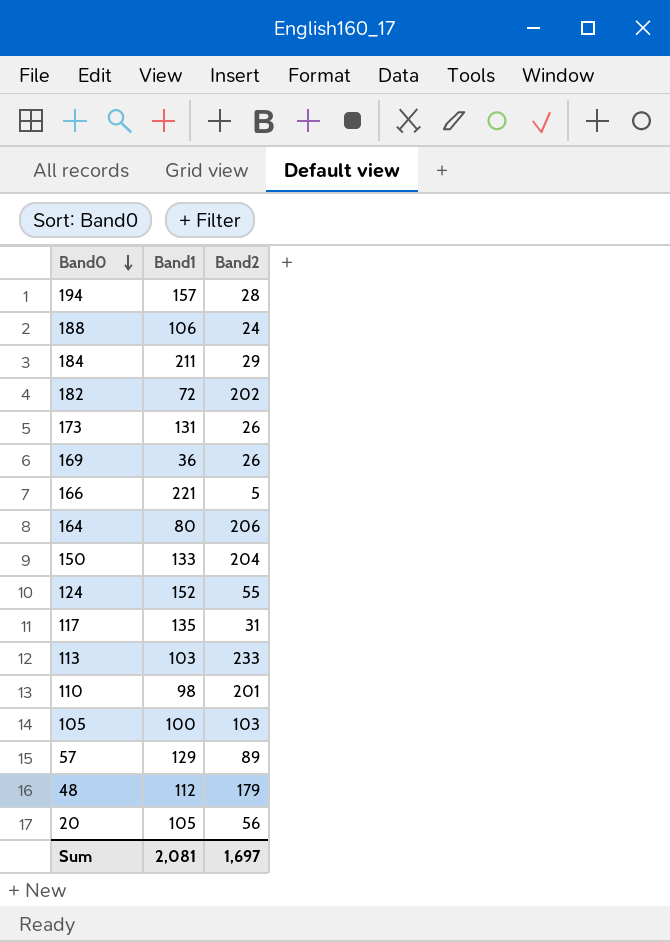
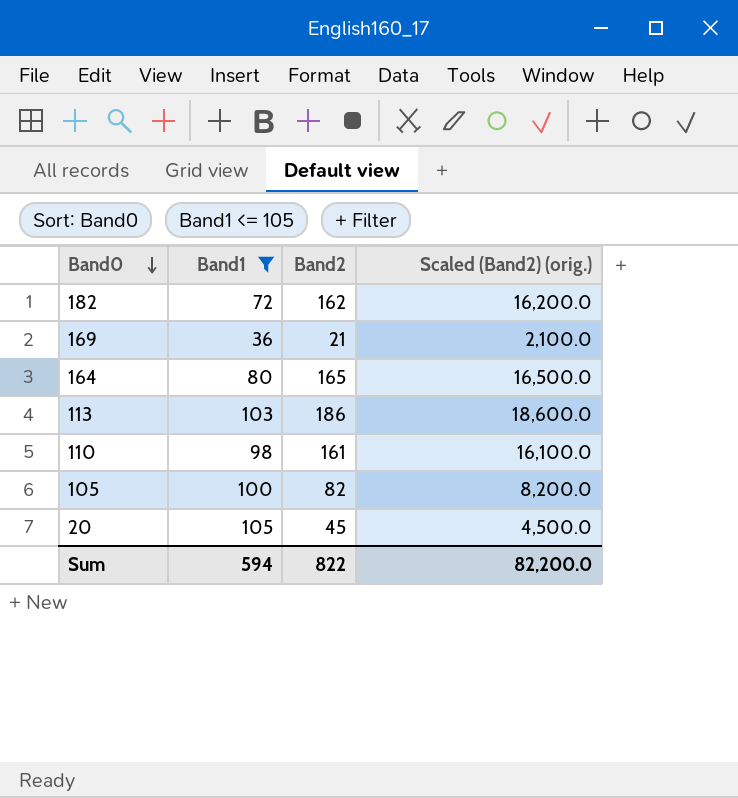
filter: none -> Band1 <= 105
column Scaled (Band2) (orig.) | formula: none -> [Band2] * 100
182 | Band2: 202 -> 162
169 | Band2: 26 -> 21
164 | Band2: 206 -> 165
113 | Band2: 233 -> 186
110 | Band2: 201 -> 161
105 | Band2: 103 -> 82
20 | Band2: 56 -> 45
Sum | Band1: 2,081 -> 594
Sum | Band2: 1,697 -> 822

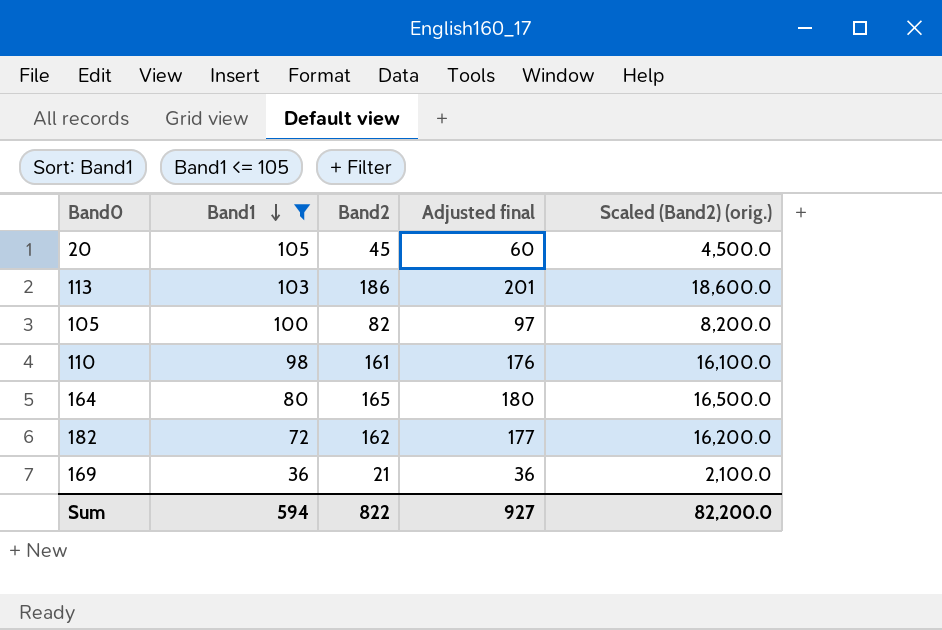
row order: Band0 descending -> Band1 descending
column Adjusted final | formula: none -> [Band2] + 15

